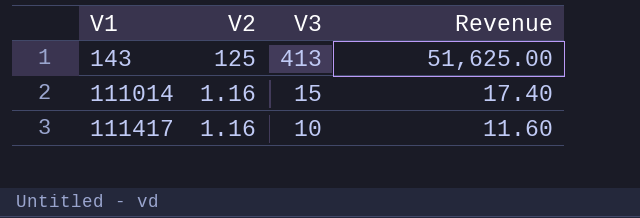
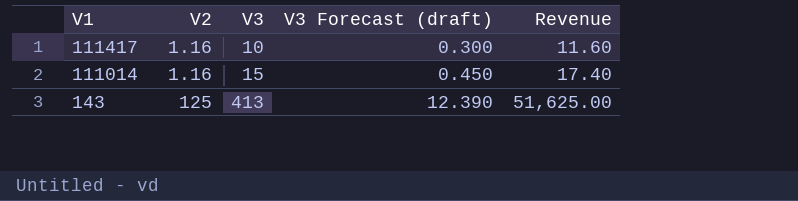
row order: V1 ascending -> V1 descending
column V3 Forecast (draft) | formula: none -> [V3] * 0.03

